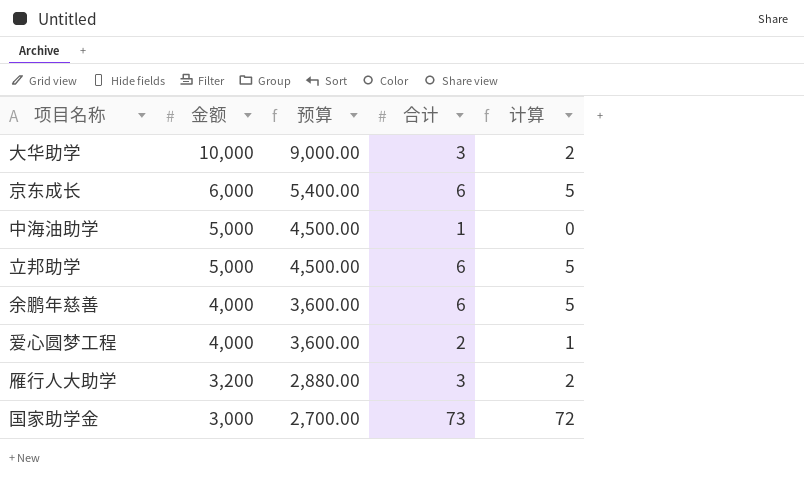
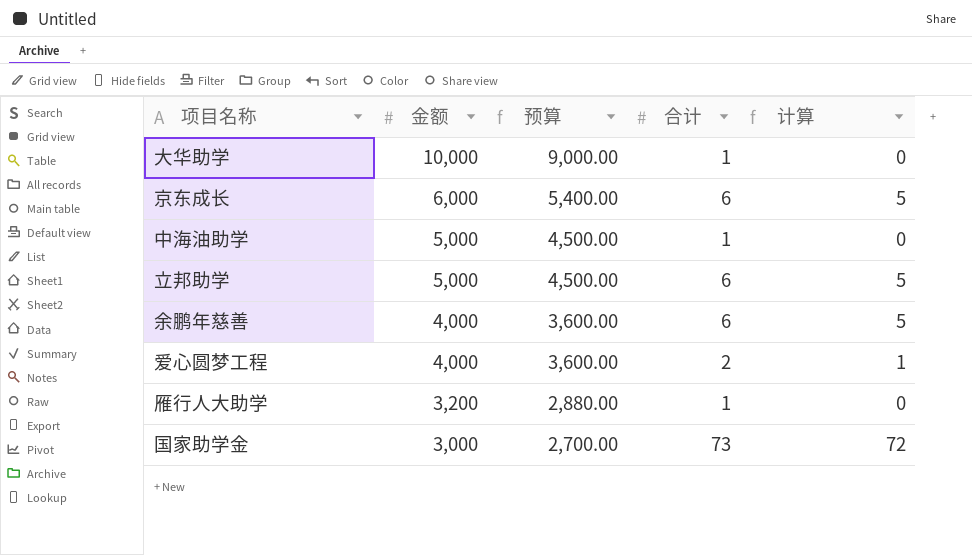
大华助学 | 合计: 3 -> 1
大华助学 | 计算: 2 -> 0
雁行人大助学 | 合计: 3 -> 1
雁行人大助学 | 计算: 2 -> 0

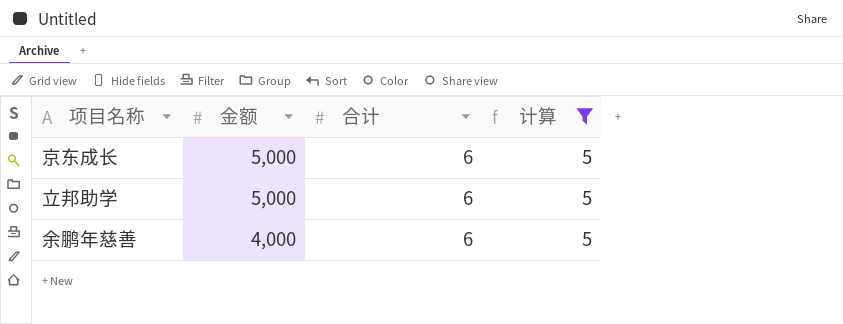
filter: none -> 计算 = 5
column 预算 | formula: [金额] * 0.9 -> none
京东成长 | 金额: 6,000 -> 5,000

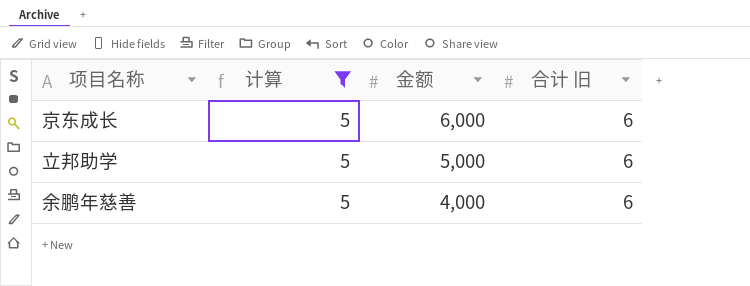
column 计算 | position: 4 -> 2
column name: 合计 -> 合计 旧
京东成长 | 金额: 5,000 -> 6,000

